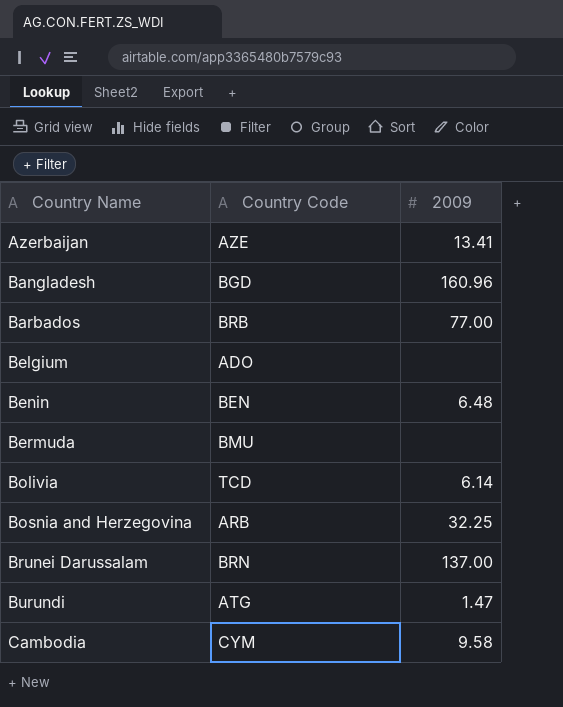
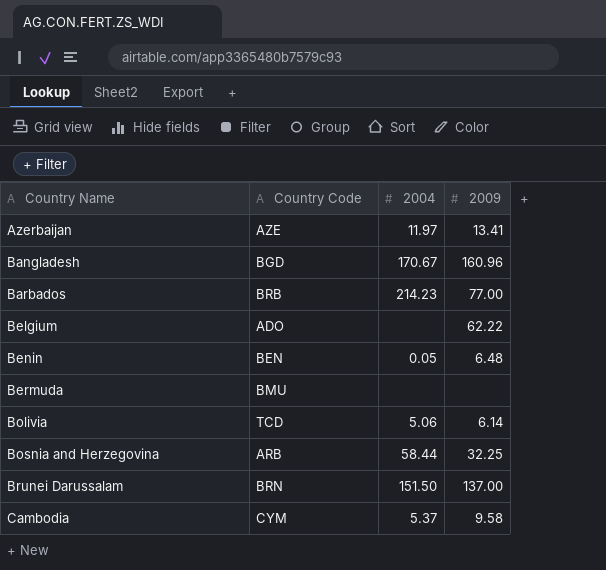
column 2004 | position: none -> 3
row Burundi: ATG | 1.47 -> none
Belgium | 2009: none -> 62.22

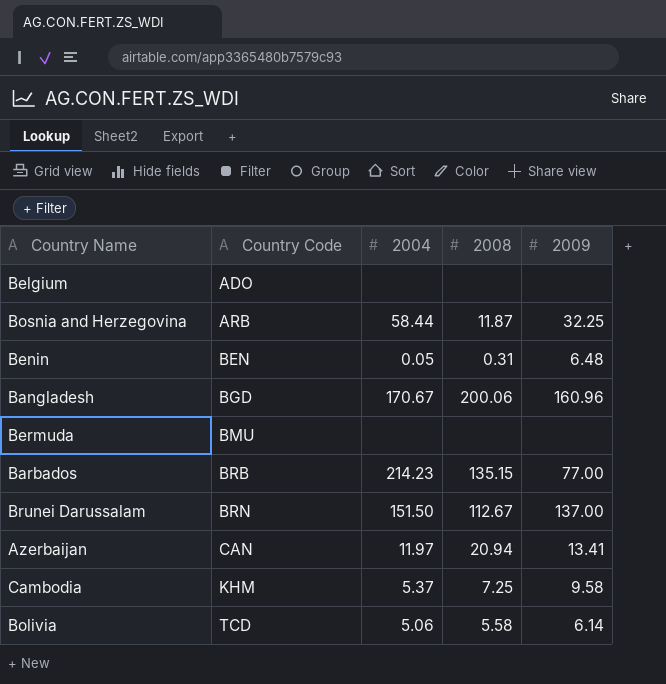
row order: Country Name ascending -> Country Code ascending
column 2008 | position: none -> 4
Belgium | 2009: 62.22 -> none
Azerbaijan | Country Code: AZE -> CAN
Cambodia | Country Code: CYM -> KHM

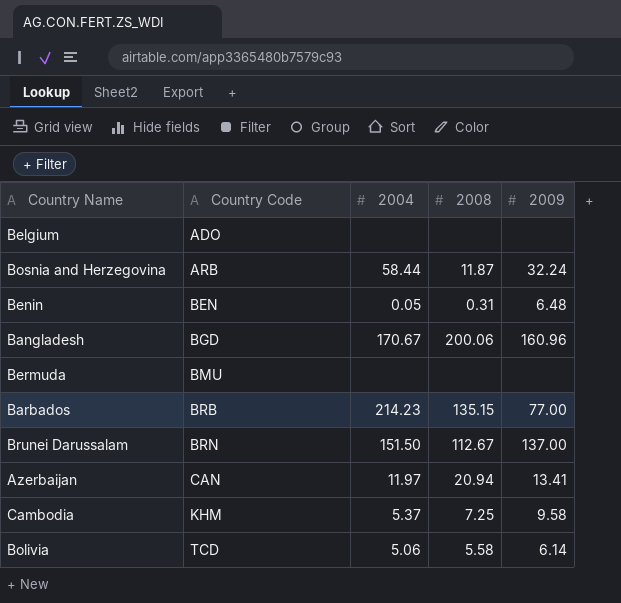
Bosnia and Herzegovina | 2009: 32.25 -> 32.24

